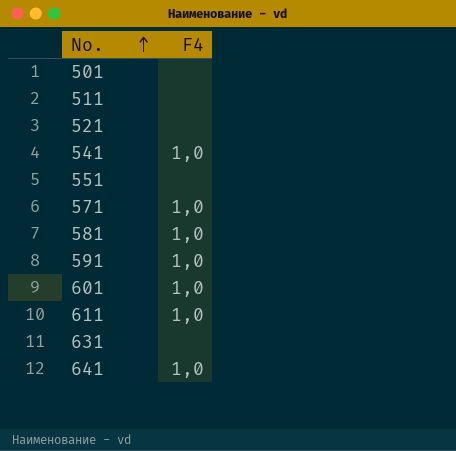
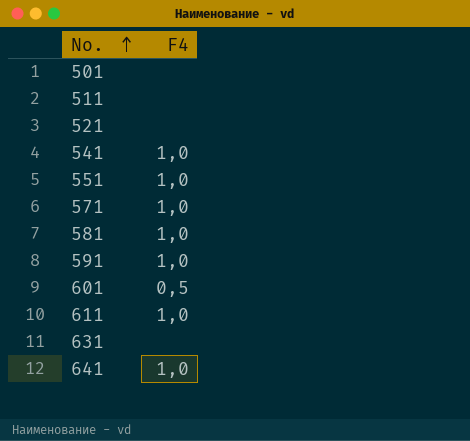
551 | F4: none -> 1,0
601 | F4: 1,0 -> 0,5

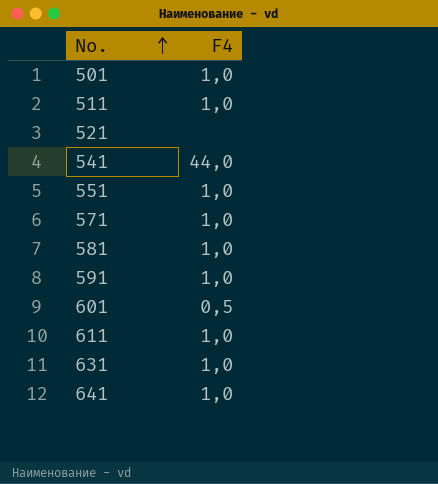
501 | F4: none -> 1,0
511 | F4: none -> 1,0
541 | F4: 1,0 -> 44,0
631 | F4: none -> 1,0

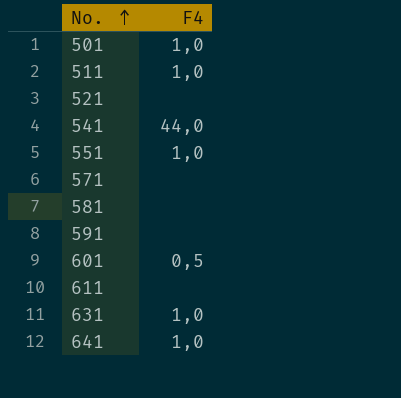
571 | F4: 1,0 -> none
581 | F4: 1,0 -> none
591 | F4: 1,0 -> none
611 | F4: 1,0 -> none

